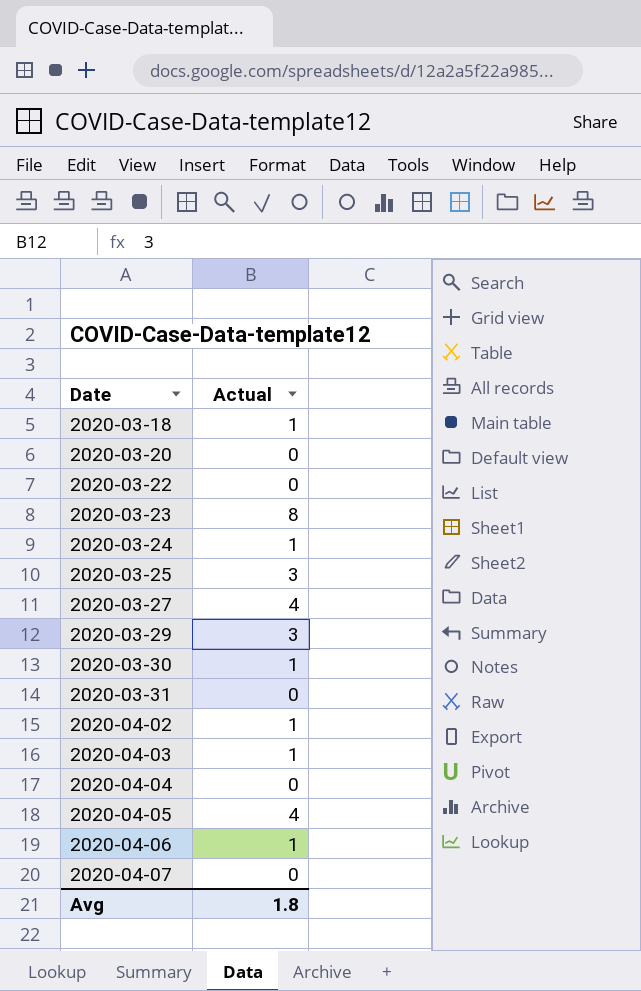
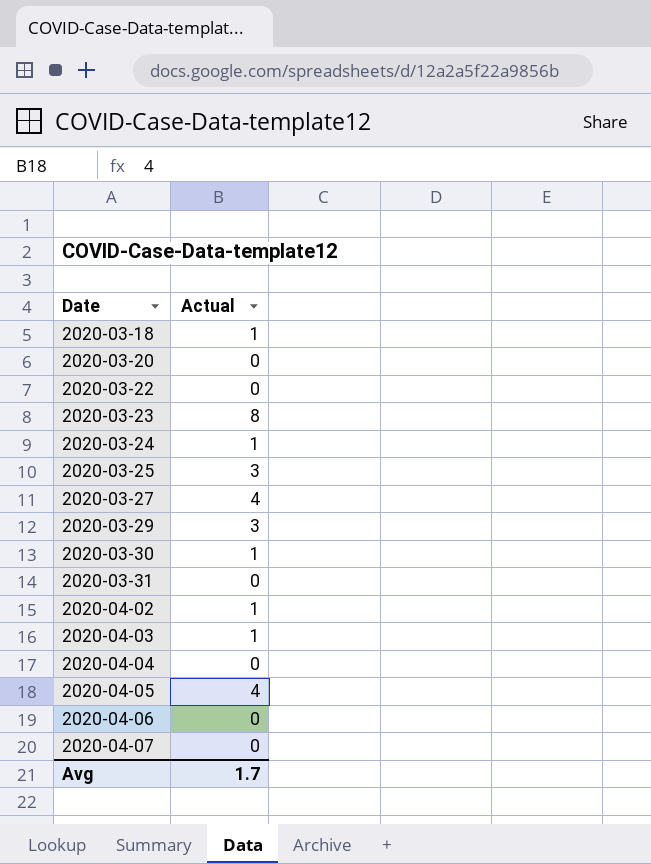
2020-04-06 | Actual: 1 -> 0
Avg | Actual: 1.8 -> 1.7

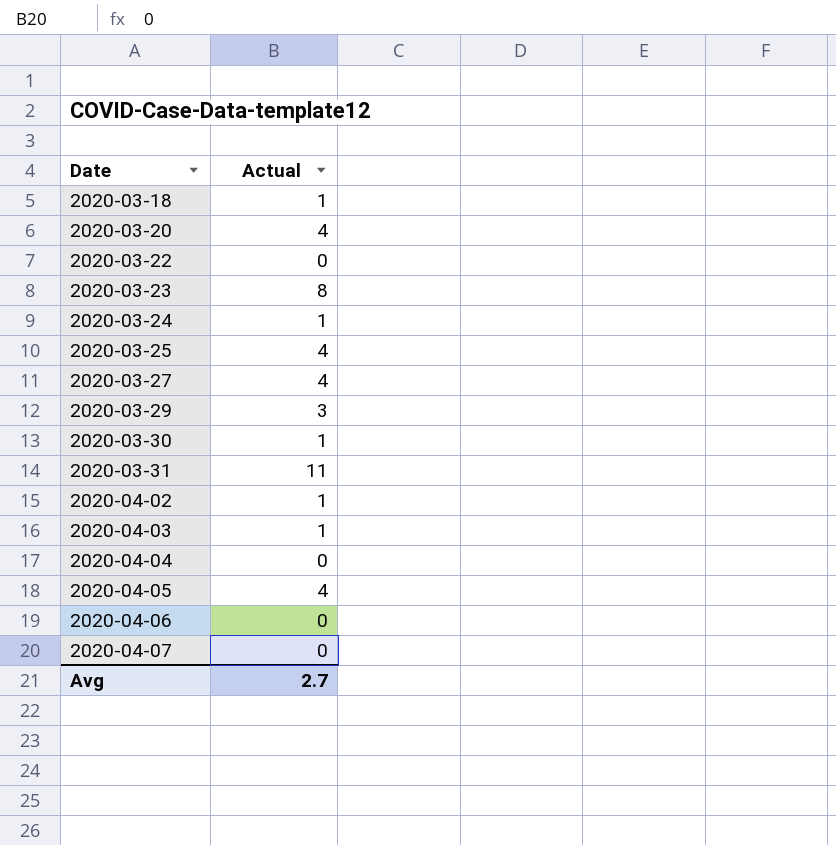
2020-03-20 | Actual: 0 -> 4
2020-03-25 | Actual: 3 -> 4
2020-03-31 | Actual: 0 -> 11
Avg | Actual: 1.7 -> 2.7

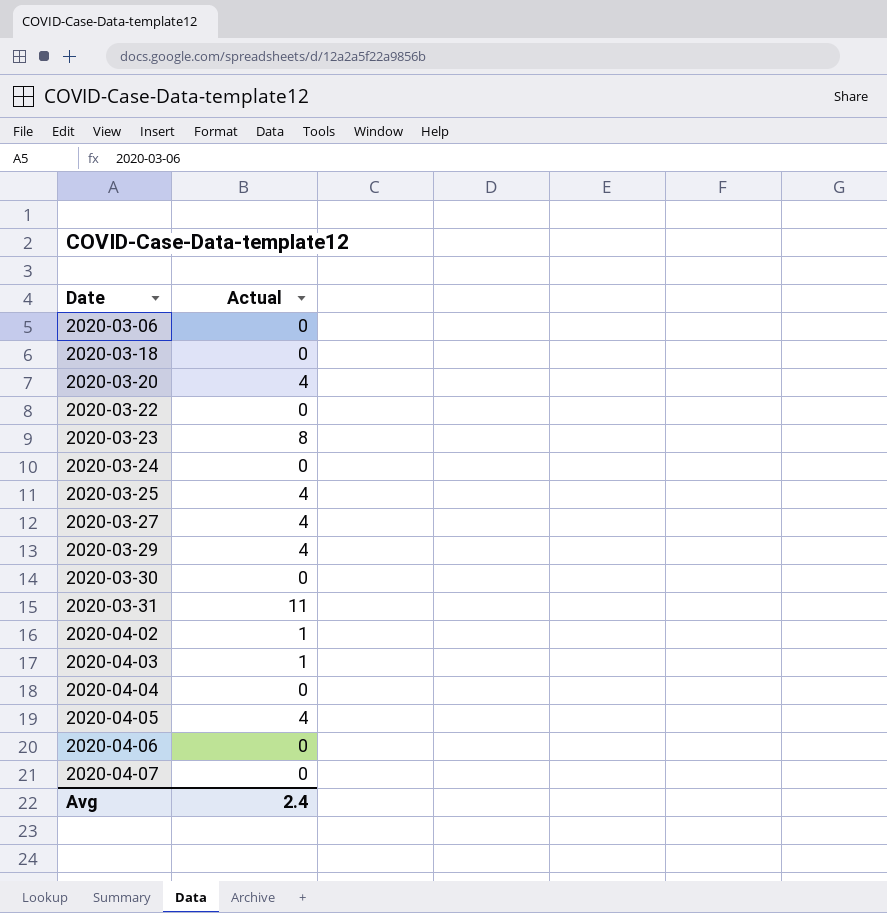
row 2020-03-06: none -> 0
2020-03-18 | Actual: 1 -> 0
2020-03-24 | Actual: 1 -> 0
2020-03-29 | Actual: 3 -> 4
2020-03-30 | Actual: 1 -> 0
Avg | Actual: 2.7 -> 2.4

